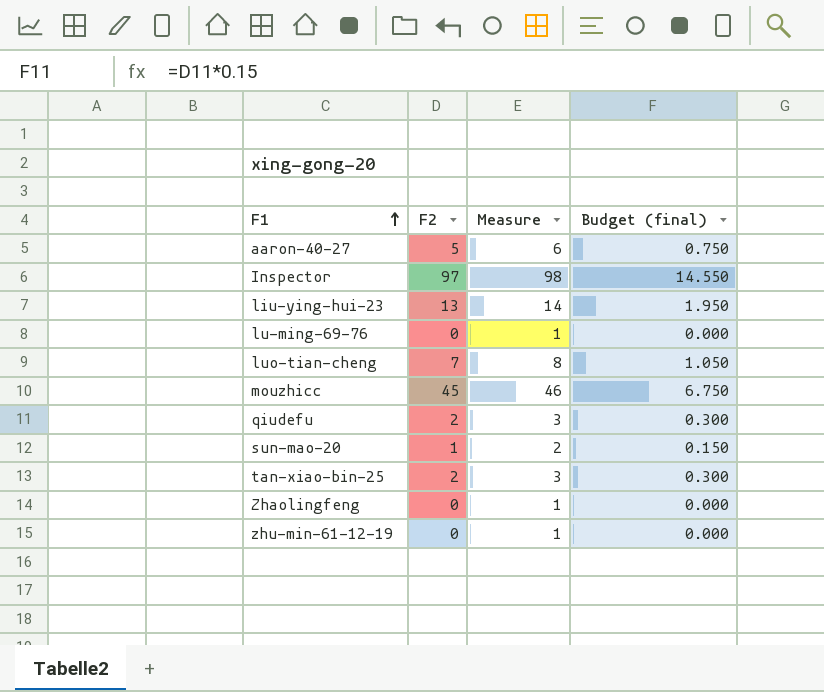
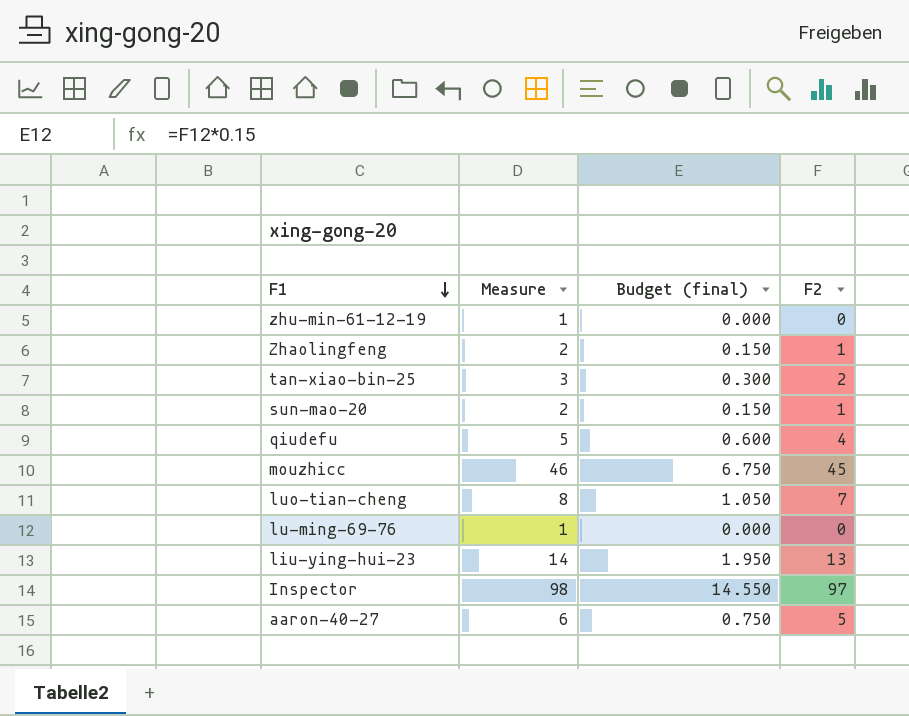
row order: F1 ascending -> F1 descending
column F2 | position: 2 -> 4
Zhaolingfeng | Measure: 1 -> 2
Zhaolingfeng | Budget (final): 0.000 -> 0.150
Zhaolingfeng | F2: 0 -> 1
qiudefu | Measure: 3 -> 5
qiudefu | Budget (final): 0.300 -> 0.600
qiudefu | F2: 2 -> 4

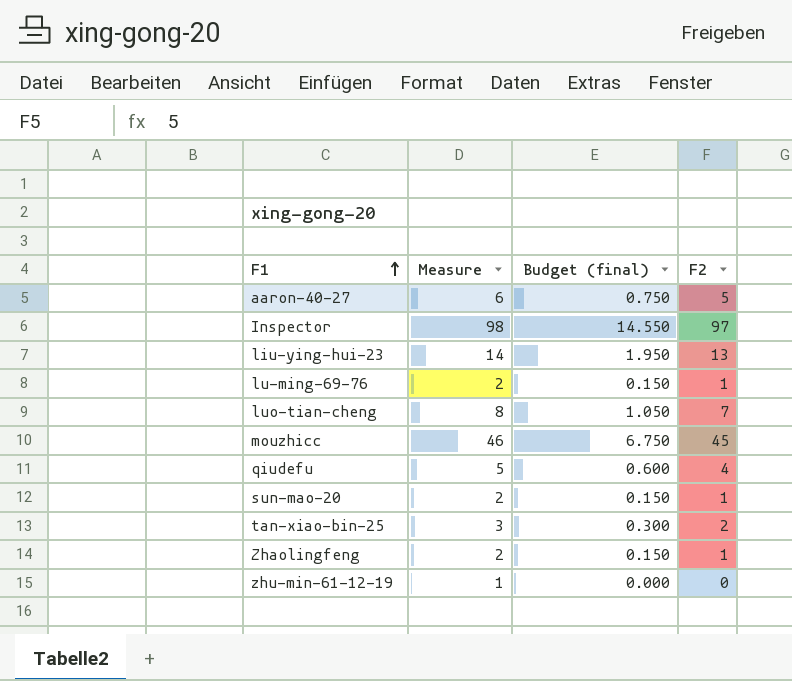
row order: F1 descending -> F1 ascending
lu-ming-69-76 | Measure: 1 -> 2
lu-ming-69-76 | Budget (final): 0.000 -> 0.150
lu-ming-69-76 | F2: 0 -> 1

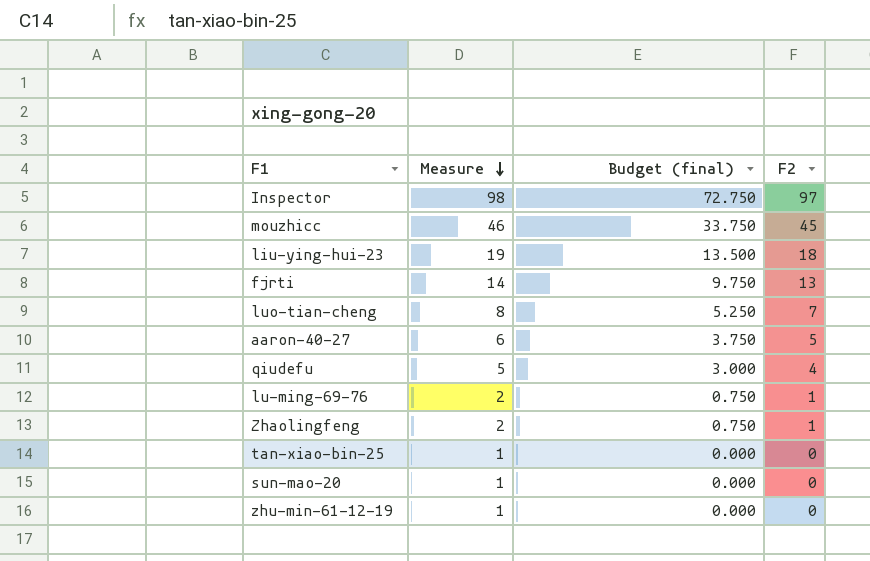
row order: F1 ascending -> Measure descending
column Budget (final) | formula: [F2] * 0.15 -> [F2] * 0.75
liu-ying-hui-23 | Measure: 14 -> 19
liu-ying-hui-23 | F2: 13 -> 18
row fjrti: none -> 14 | 9.750 | 13
tan-xiao-bin-25 | Measure: 3 -> 1
tan-xiao-bin-25 | F2: 2 -> 0
sun-mao-20 | Measure: 2 -> 1
sun-mao-20 | F2: 1 -> 0

